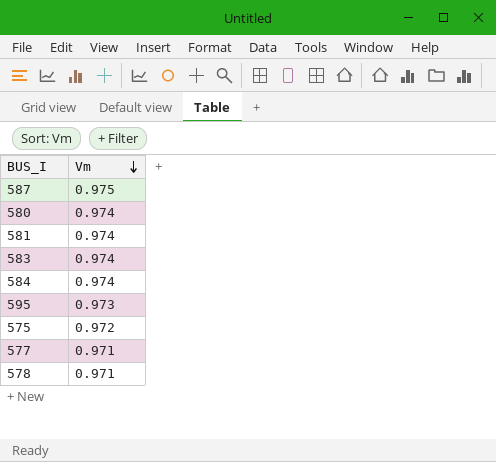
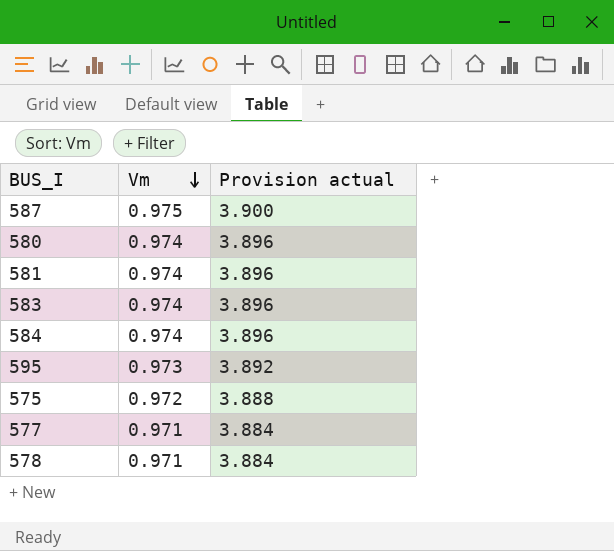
column Provision actual | formula: none -> [Vm] * 4

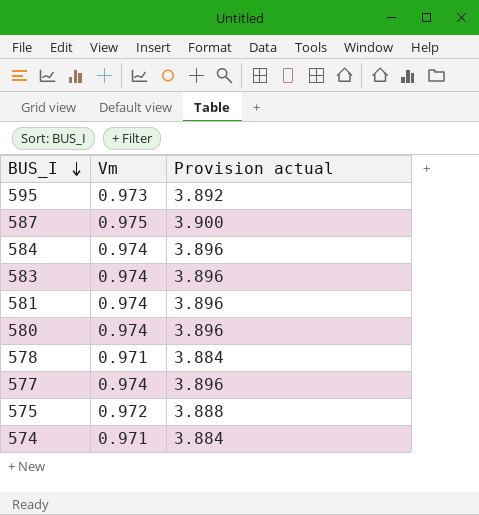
row order: Vm descending -> BUS_I descending
577 | Vm: 0.971 -> 0.974
577 | Provision actual: 3.884 -> 3.896
row 574: none -> 0.971 | 3.884

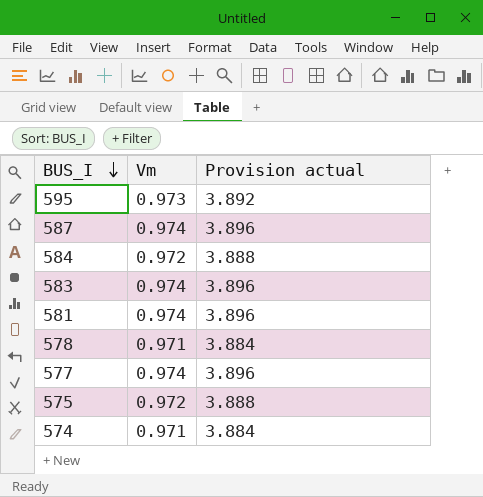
row 580: 0.974 | 3.896 -> none
587 | Vm: 0.975 -> 0.974
587 | Provision actual: 3.900 -> 3.896
584 | Vm: 0.974 -> 0.972
584 | Provision actual: 3.896 -> 3.888

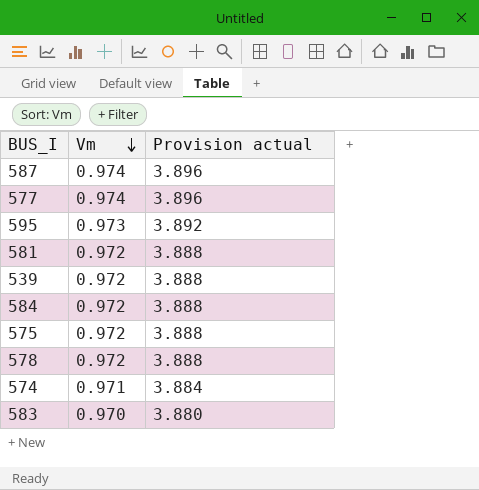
row order: BUS_I descending -> Vm descending
581 | Vm: 0.974 -> 0.972
581 | Provision actual: 3.896 -> 3.888
row 539: none -> 0.972 | 3.888
578 | Vm: 0.971 -> 0.972
578 | Provision actual: 3.884 -> 3.888
583 | Vm: 0.974 -> 0.970
583 | Provision actual: 3.896 -> 3.880

